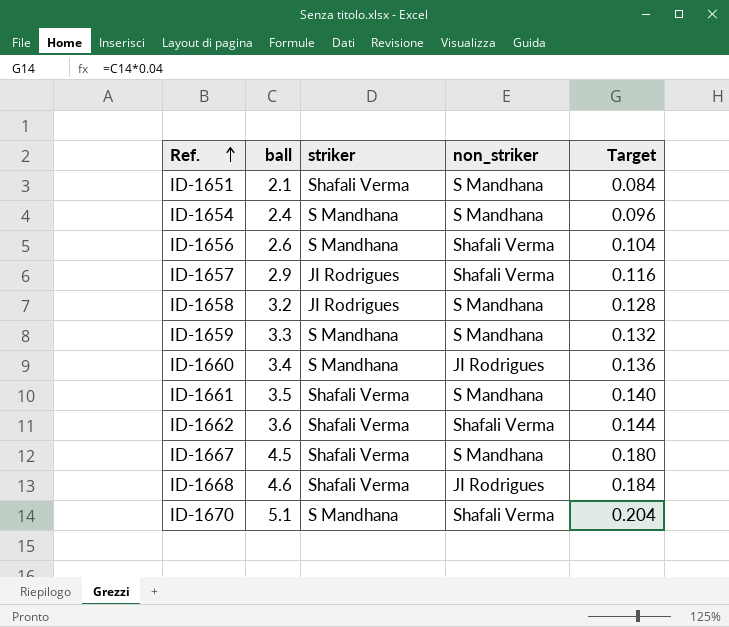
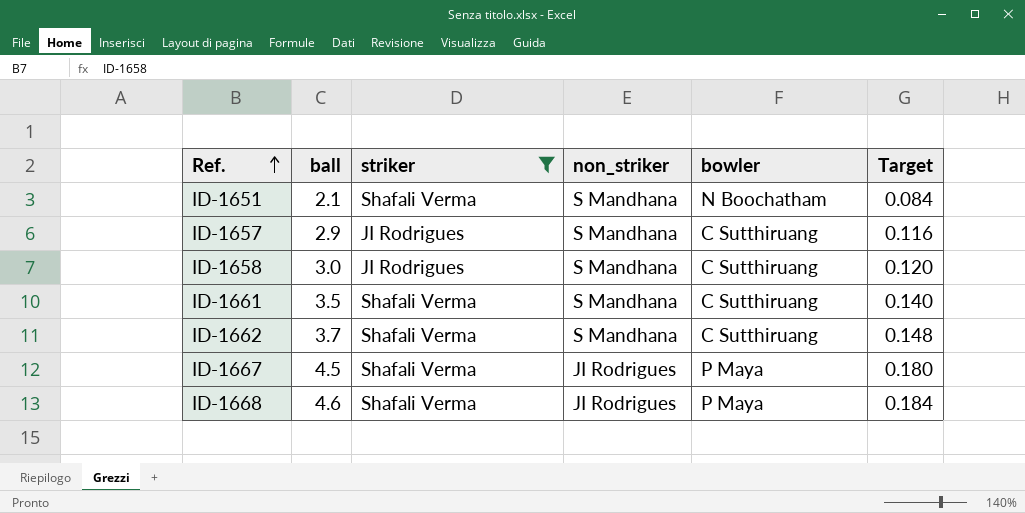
filter: none -> striker != S Mandhana
column bowler | position: none -> 5
ID-1657 | non_striker: Shafali Verma -> S Mandhana
ID-1658 | ball: 3.2 -> 3.0
ID-1658 | Target: 0.128 -> 0.120
ID-1662 | ball: 3.6 -> 3.7
ID-1662 | non_striker: Shafali Verma -> S Mandhana
ID-1662 | Target: 0.144 -> 0.148
ID-1667 | non_striker: S Mandhana -> JI Rodrigues

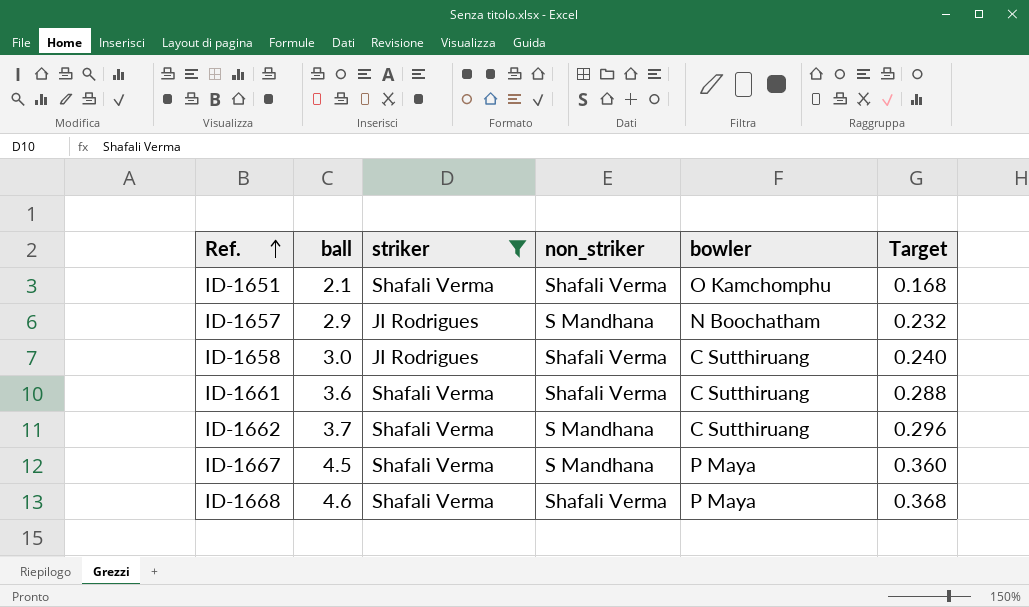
column Target | formula: [ball] * 0.04 -> [ball] * 0.08
ID-1651 | non_striker: S Mandhana -> Shafali Verma
ID-1651 | bowler: N Boochatham -> O Kamchomphu
ID-1657 | bowler: C Sutthiruang -> N Boochatham
ID-1658 | non_striker: S Mandhana -> Shafali Verma
ID-1661 | ball: 3.5 -> 3.6
ID-1661 | non_striker: S Mandhana -> Shafali Verma
ID-1667 | non_striker: JI Rodrigues -> S Mandhana
ID-1668 | non_striker: JI Rodrigues -> Shafali Verma

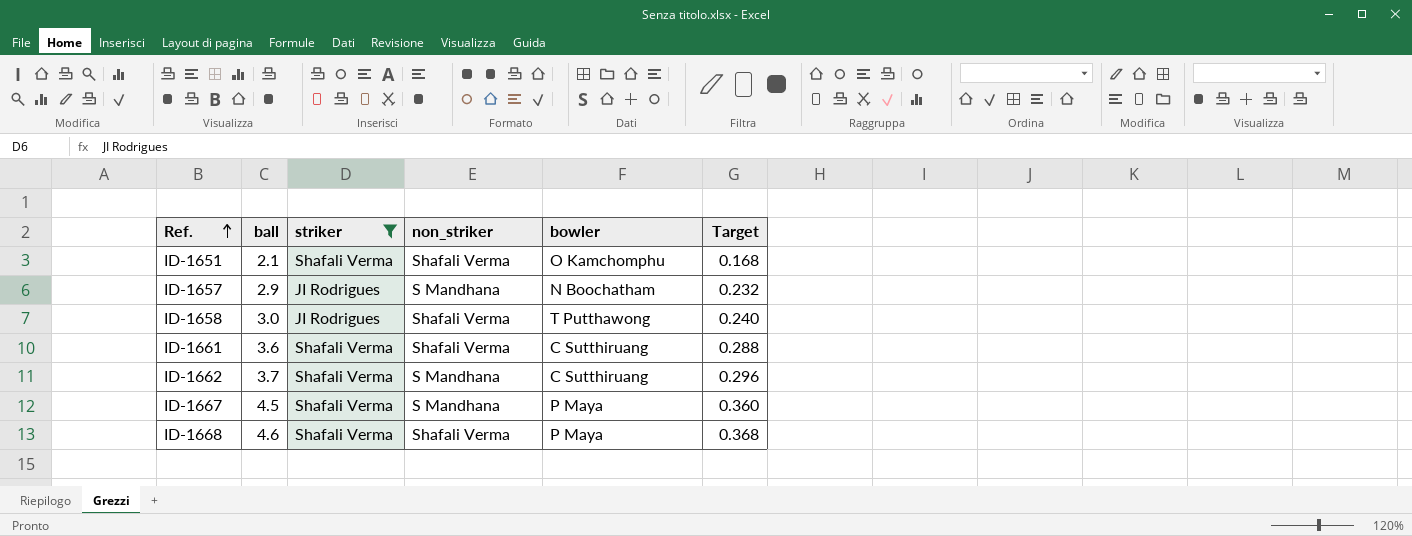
ID-1658 | bowler: C Sutthiruang -> T Putthawong

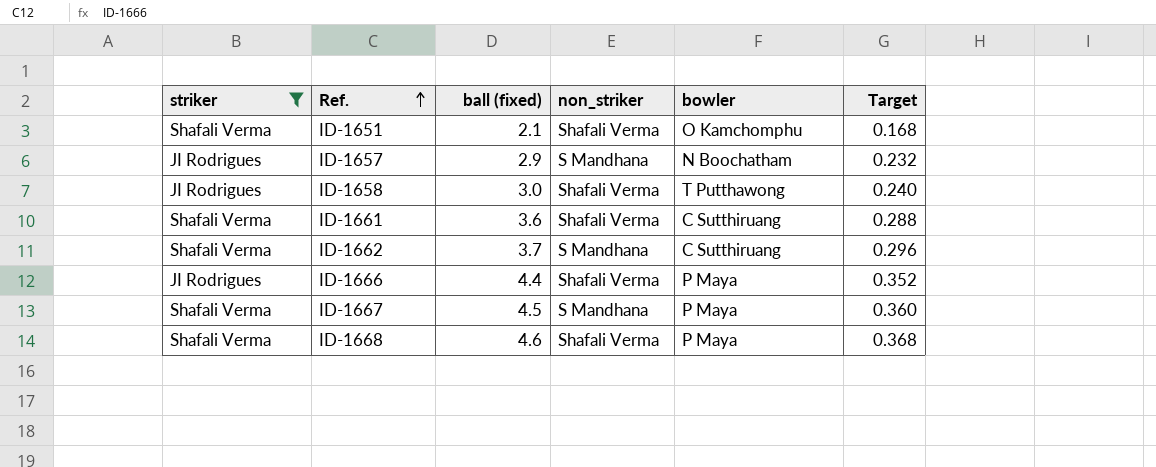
column striker | position: 3 -> 1
column name: ball -> ball (fixed)
row ID-1666: none -> JI Rodrigues | 4.4 | Shafali Verma | P Maya | 0.352

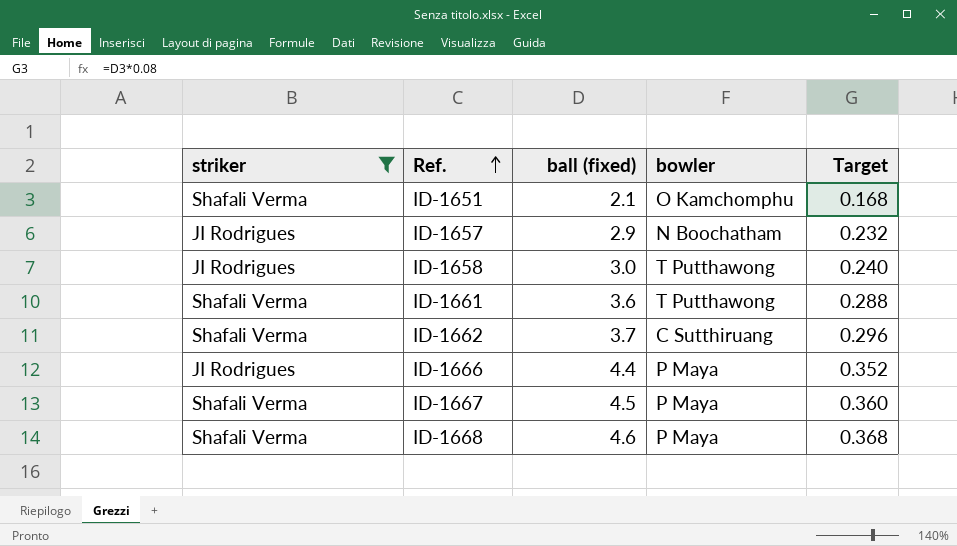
column non_striker | position: 4 -> none
ID-1661 | bowler: C Sutthiruang -> T Putthawong

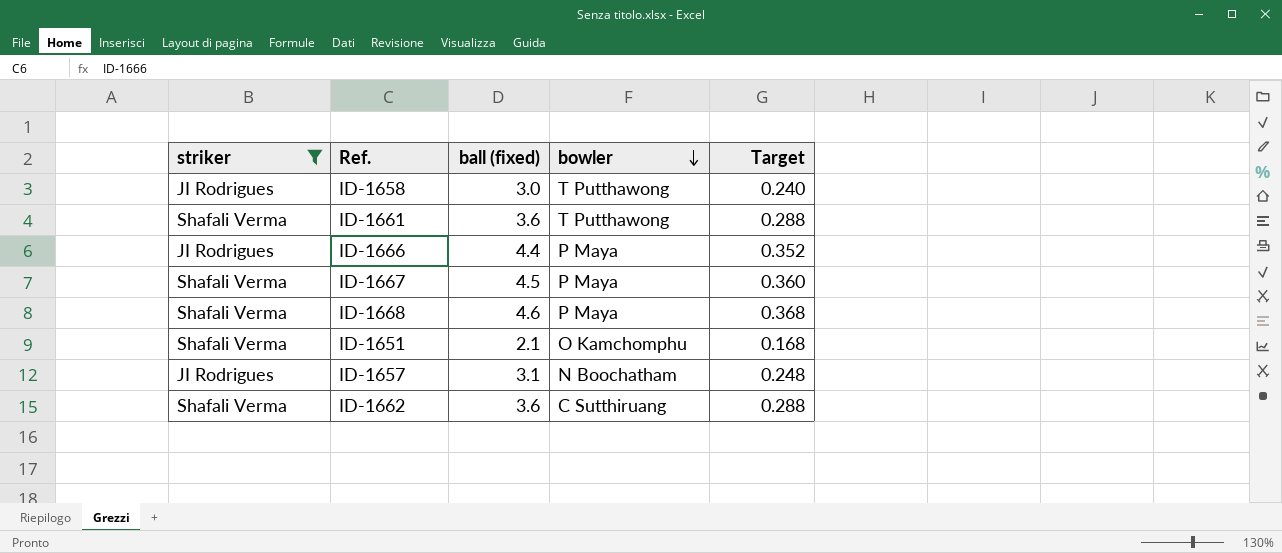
row order: Ref. ascending -> bowler descending
ID-1657 | ball (fixed): 2.9 -> 3.1
ID-1657 | Target: 0.232 -> 0.248
ID-1662 | ball (fixed): 3.7 -> 3.6
ID-1662 | Target: 0.296 -> 0.288

